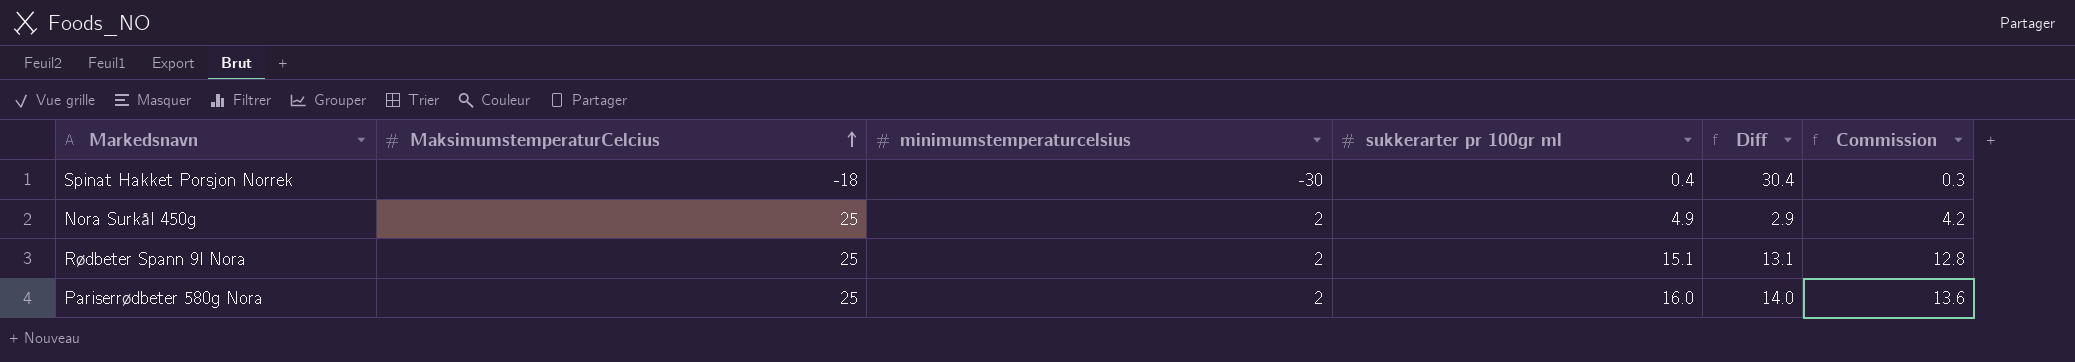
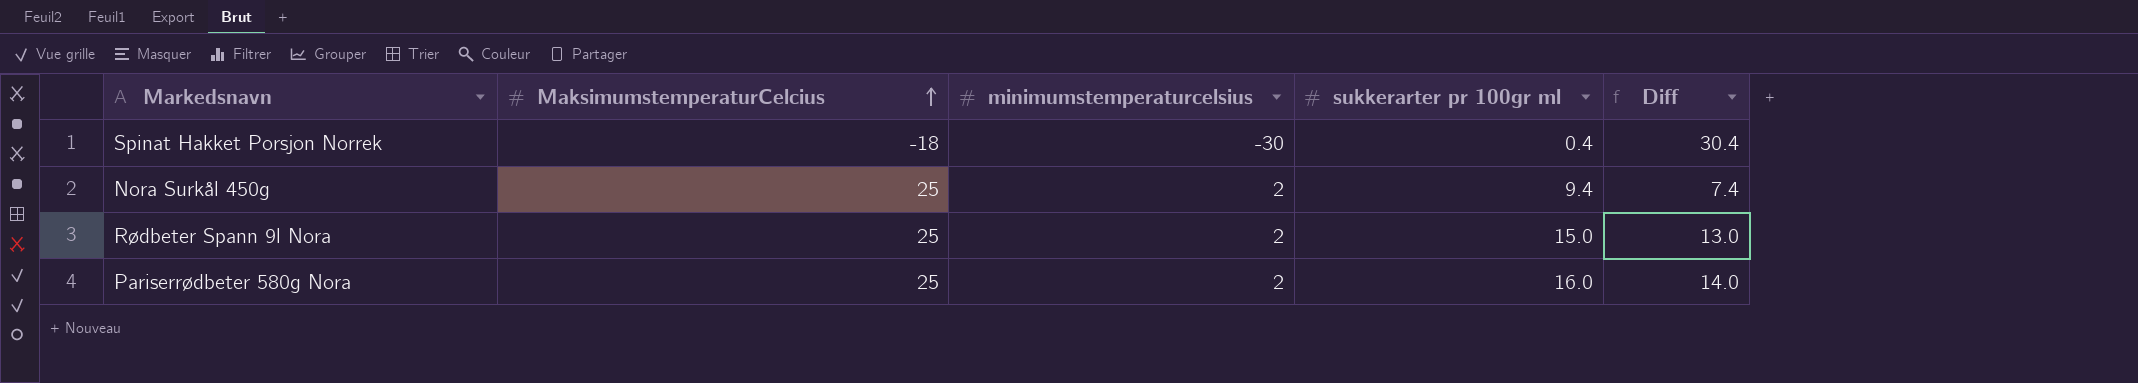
column Commission | formula: [sukkerarter pr 100gr ml] * 0.85 -> none
Nora Surkål 450g | sukkerarter pr 100gr ml: 4.9 -> 9.4
Nora Surkål 450g | Diff: 2.9 -> 7.4
Rødbeter Spann 9l Nora | sukkerarter pr 100gr ml: 15.1 -> 15.0
Rødbeter Spann 9l Nora | Diff: 13.1 -> 13.0

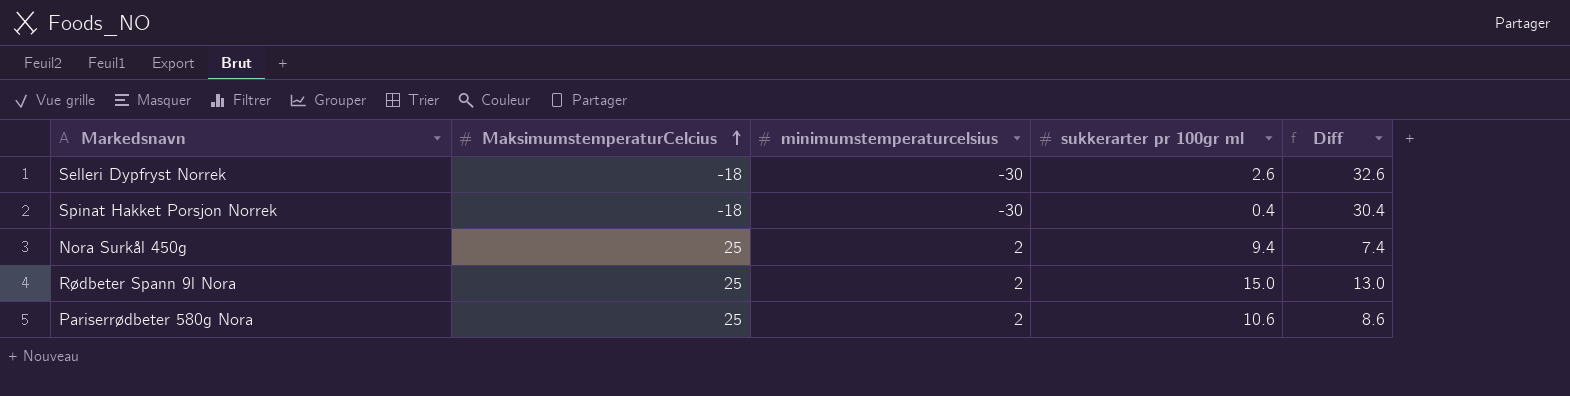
row Selleri Dypfryst Norrek: none -> -18 | -30 | 2.6 | 32.6
Pariserrødbeter 580g Nora | sukkerarter pr 100gr ml: 16.0 -> 10.6
Pariserrødbeter 580g Nora | Diff: 14.0 -> 8.6

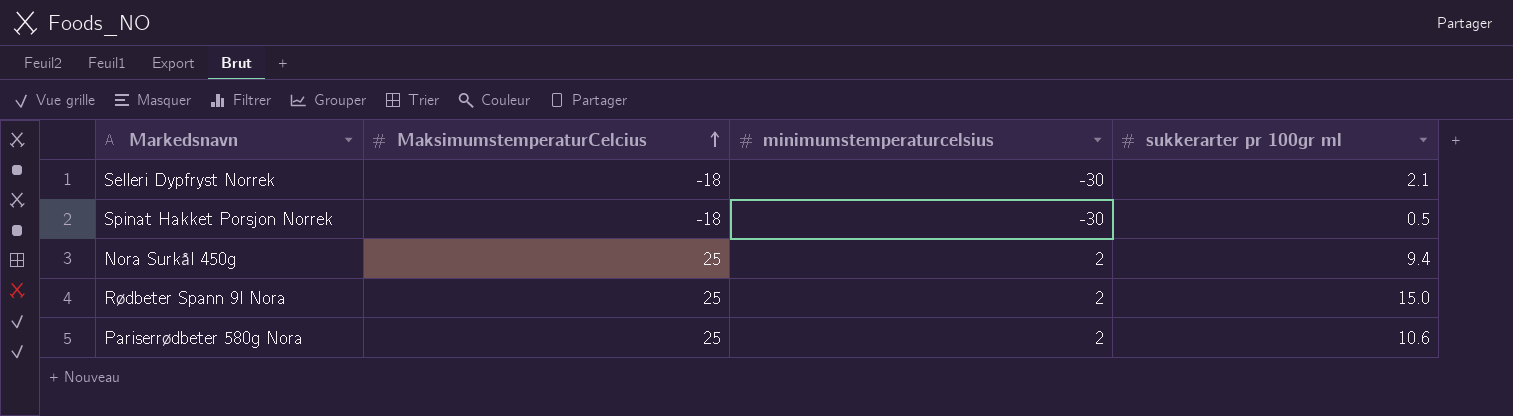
column Diff | formula: [sukkerarter pr 100gr ml] - [minimumstemperaturcelsius] -> none
Selleri Dypfryst Norrek | sukkerarter pr 100gr ml: 2.6 -> 2.1
Spinat Hakket Porsjon Norrek | sukkerarter pr 100gr ml: 0.4 -> 0.5

